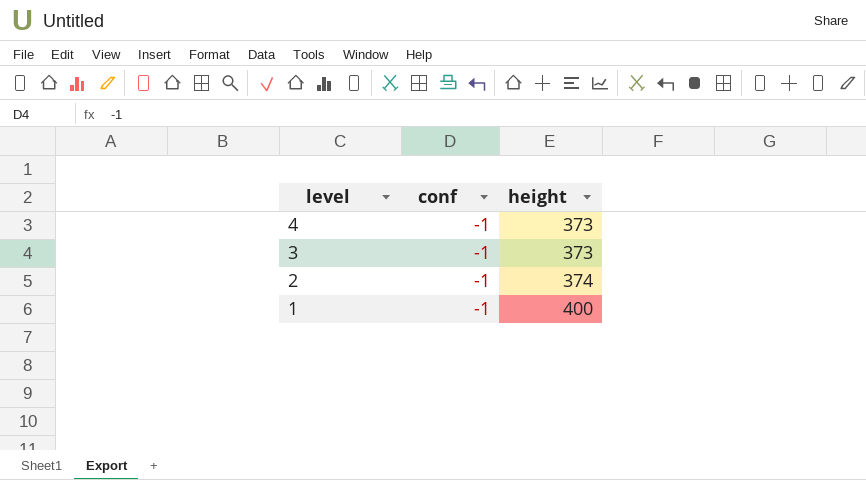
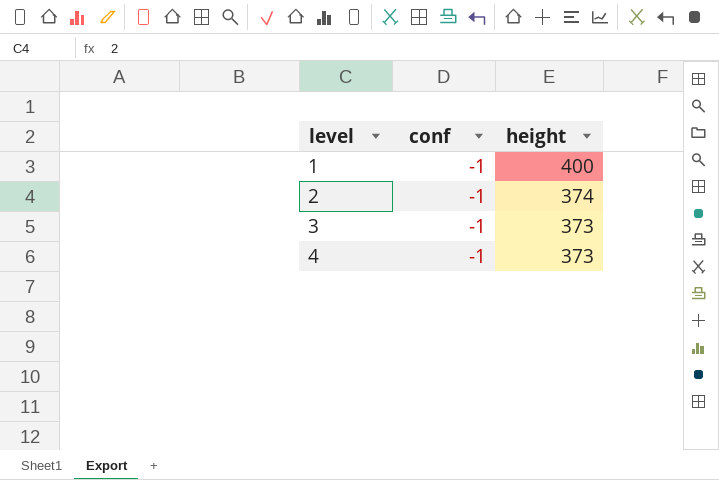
row order: level descending -> level ascending

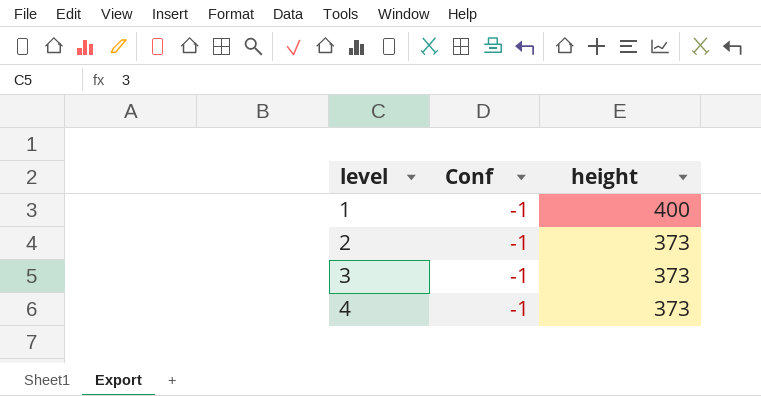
column name: conf -> Conf
2 | height: 374 -> 373

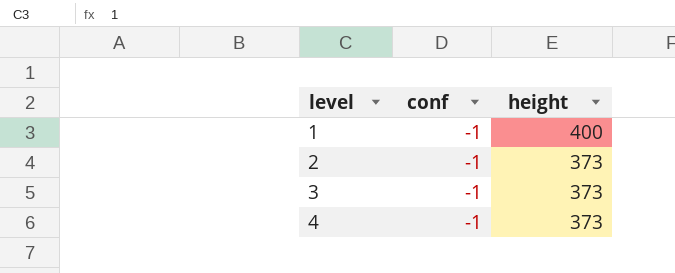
column name: Conf -> conf

